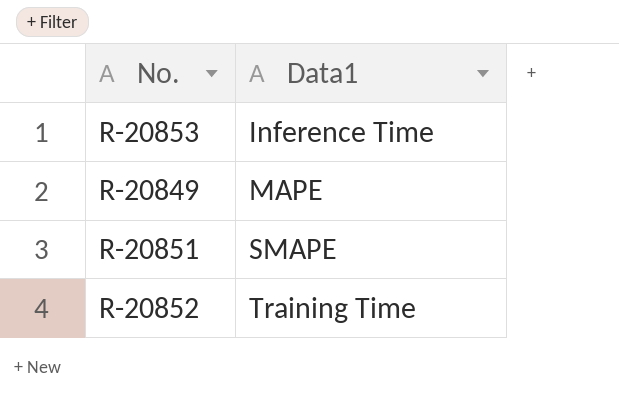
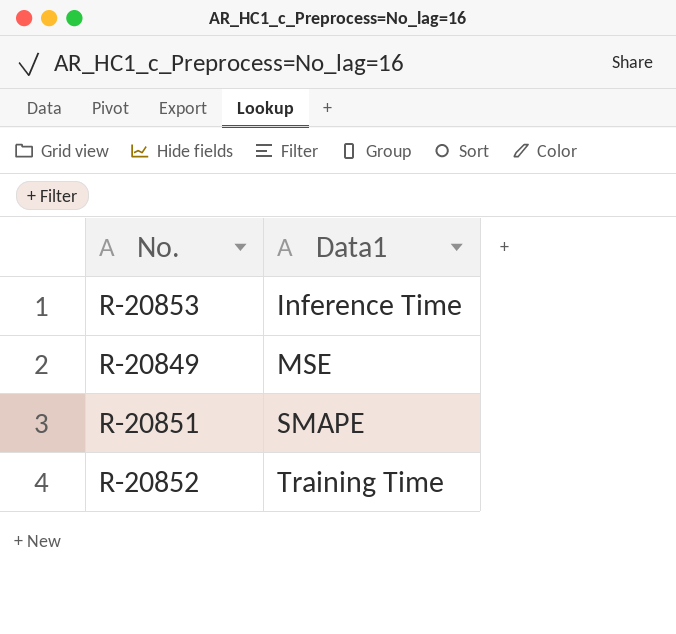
R-20849 | Data1: MAPE -> MSE

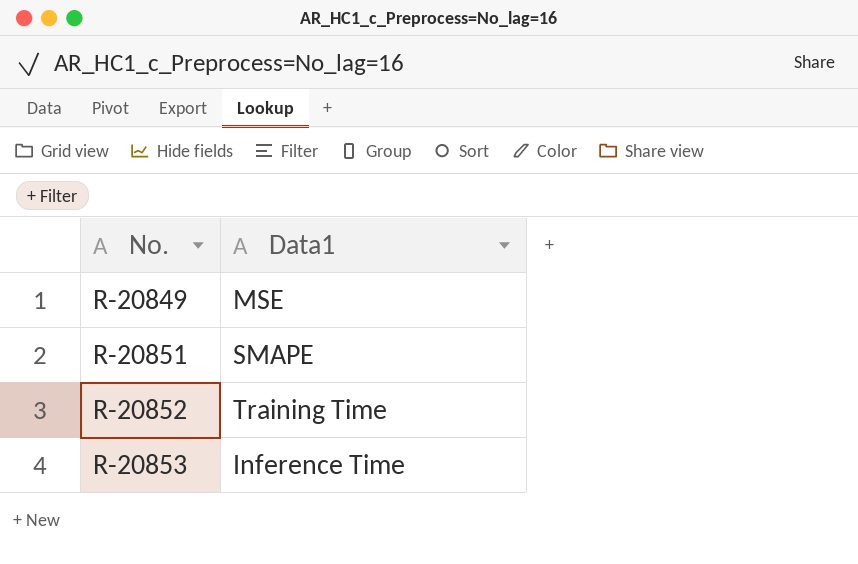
row order: Data1 ascending -> No. ascending

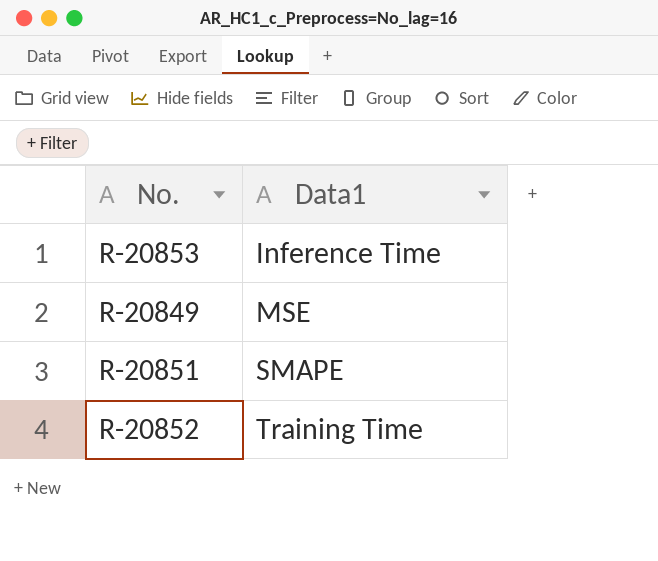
row order: No. ascending -> Data1 ascending

